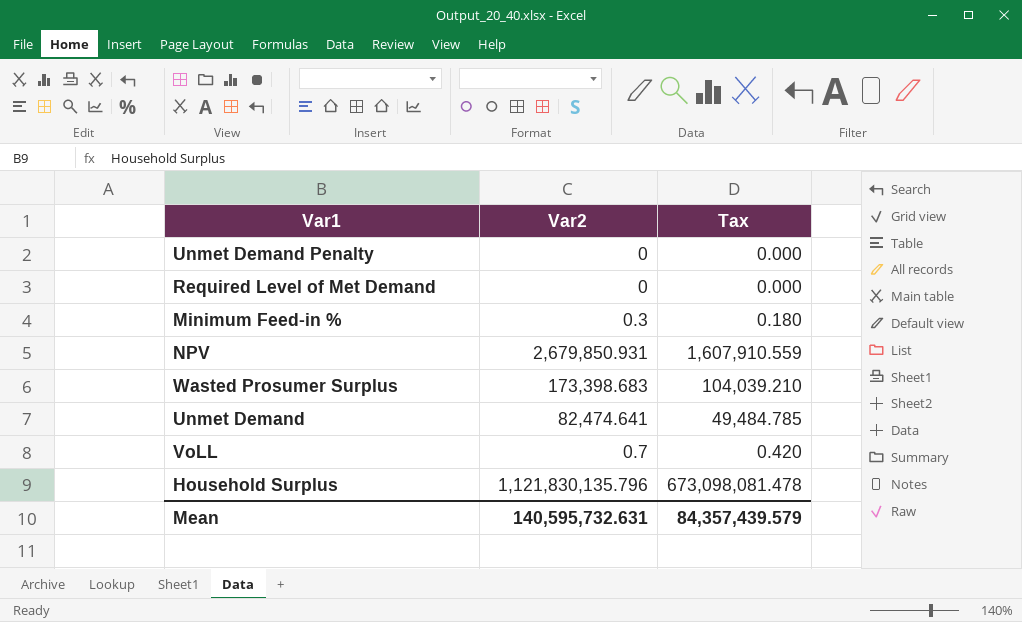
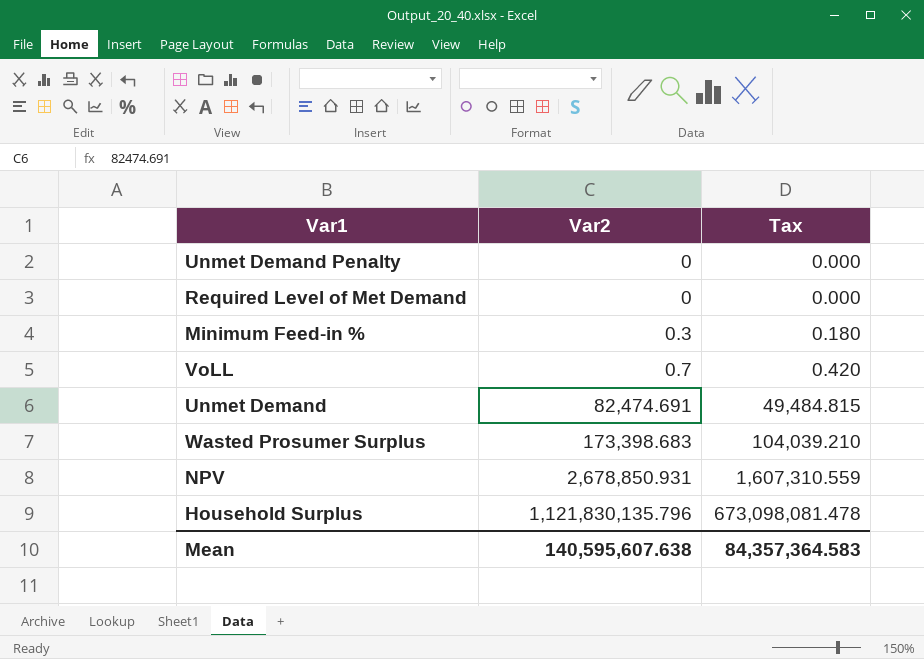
row order: none -> Var2 ascending
Unmet Demand | Var2: 82,474.641 -> 82,474.691
Unmet Demand | Tax: 49,484.785 -> 49,484.815
NPV | Var2: 2,679,850.931 -> 2,678,850.931
NPV | Tax: 1,607,910.559 -> 1,607,310.559
Mean | Var2: 140,595,732.631 -> 140,595,607.638
Mean | Tax: 84,357,439.579 -> 84,357,364.583

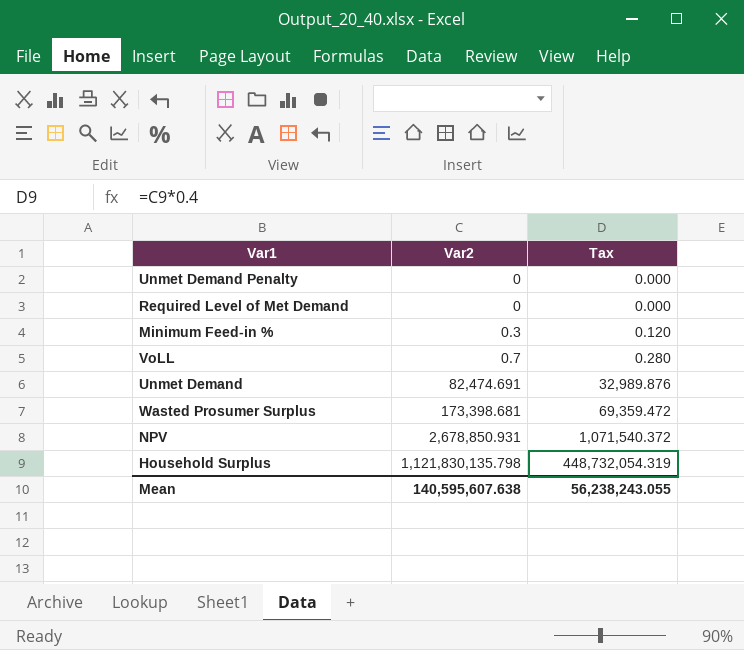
column Tax | formula: [Var2] * 0.6 -> [Var2] * 0.4
Wasted Prosumer Surplus | Var2: 173,398.683 -> 173,398.681
Household Surplus | Var2: 1,121,830,135.796 -> 1,121,830,135.798
Mean | Tax: 84,357,364.583 -> 56,238,243.055

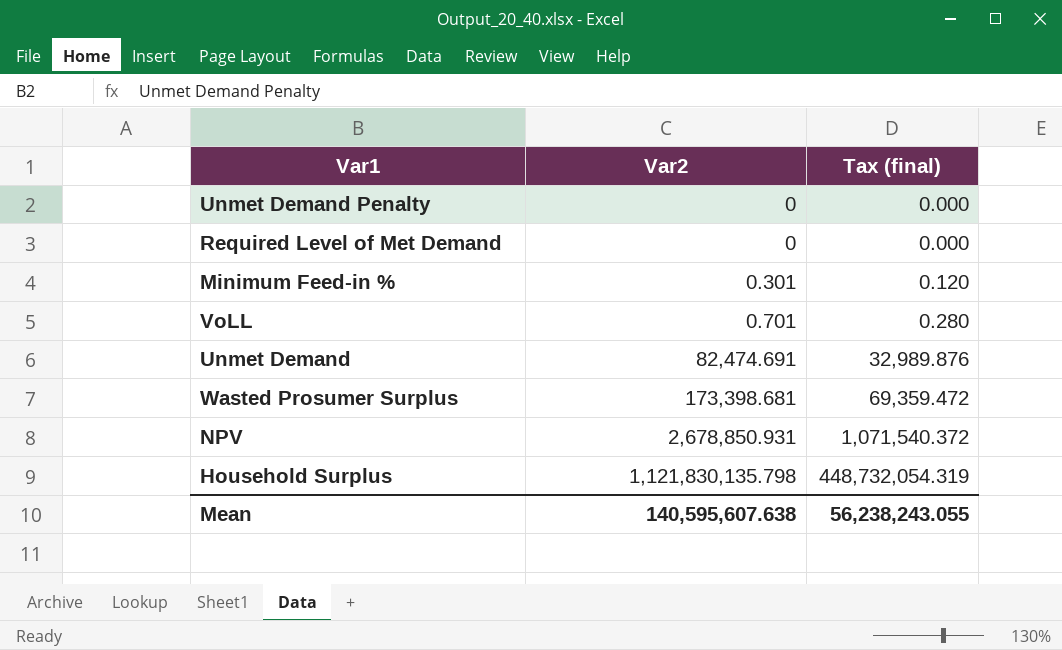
column name: Tax -> Tax (final)
Minimum Feed-in % | Var2: 0.3 -> 0.301
VoLL | Var2: 0.7 -> 0.701

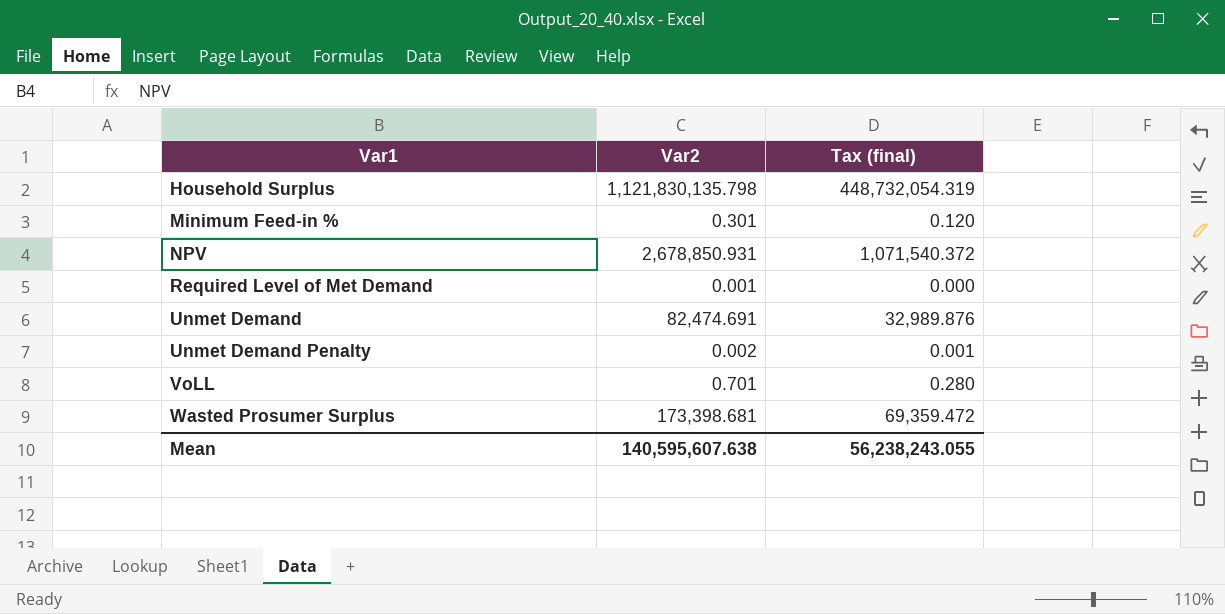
row order: Var2 ascending -> Var1 ascending
Required Level of Met Demand | Var2: 0 -> 0.001
Unmet Demand Penalty | Var2: 0 -> 0.002
Unmet Demand Penalty | Tax (final): 0.000 -> 0.001

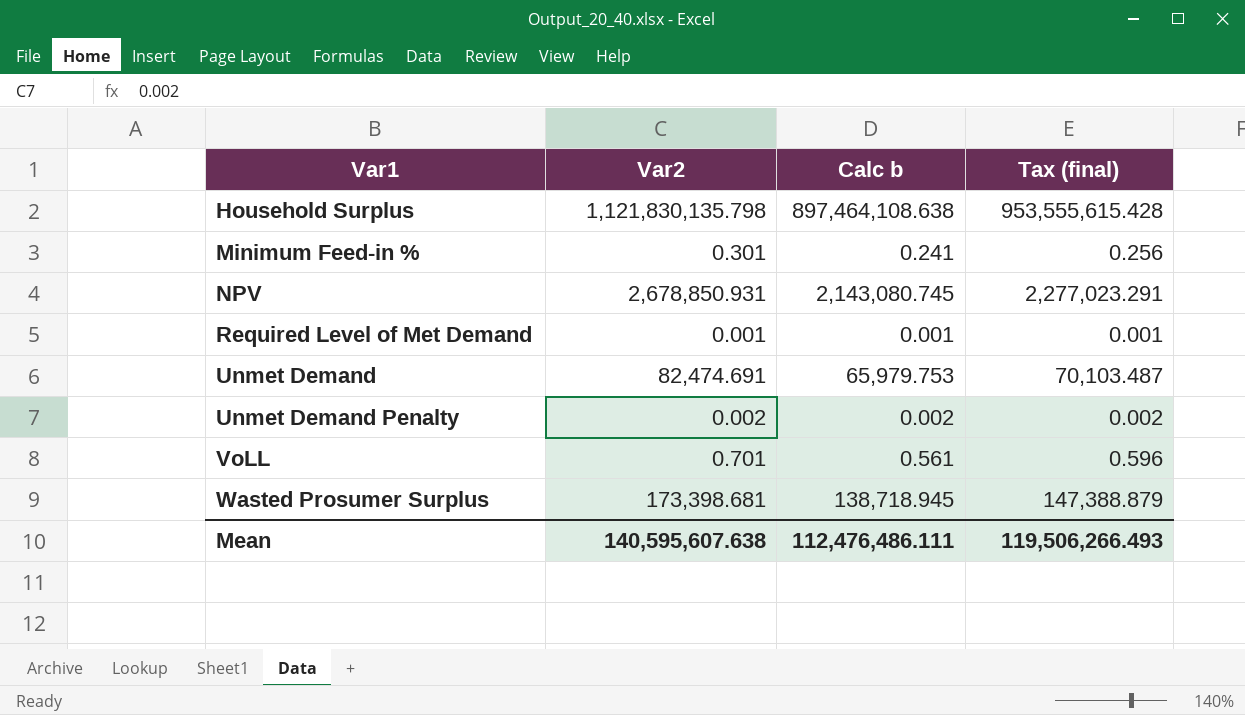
column Calc b | formula: none -> [Var2] * 0.8
column Tax (final) | formula: [Var2] * 0.4 -> [Var2] * 0.85
Mean | Tax (final): 56,238,243.055 -> 119,506,266.493

